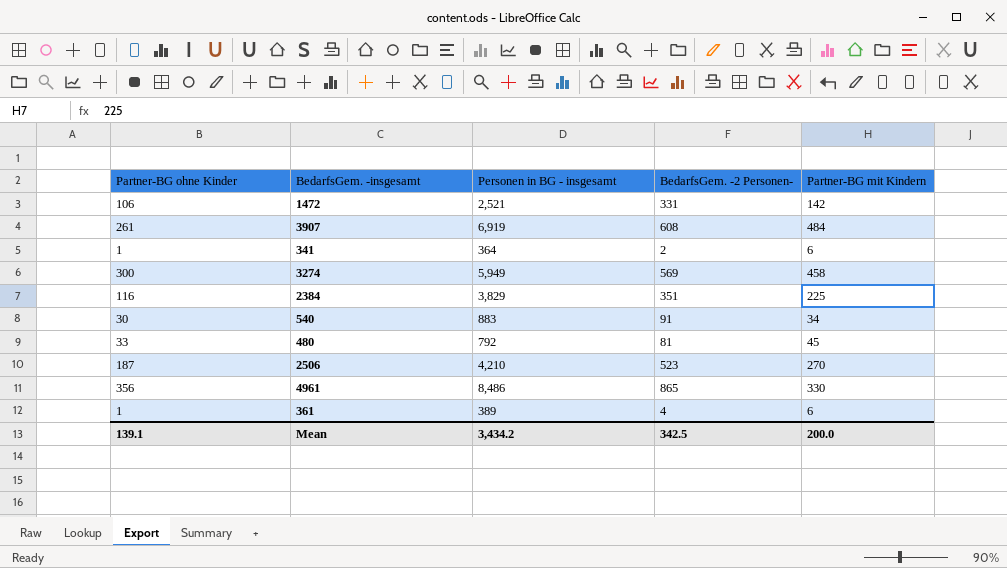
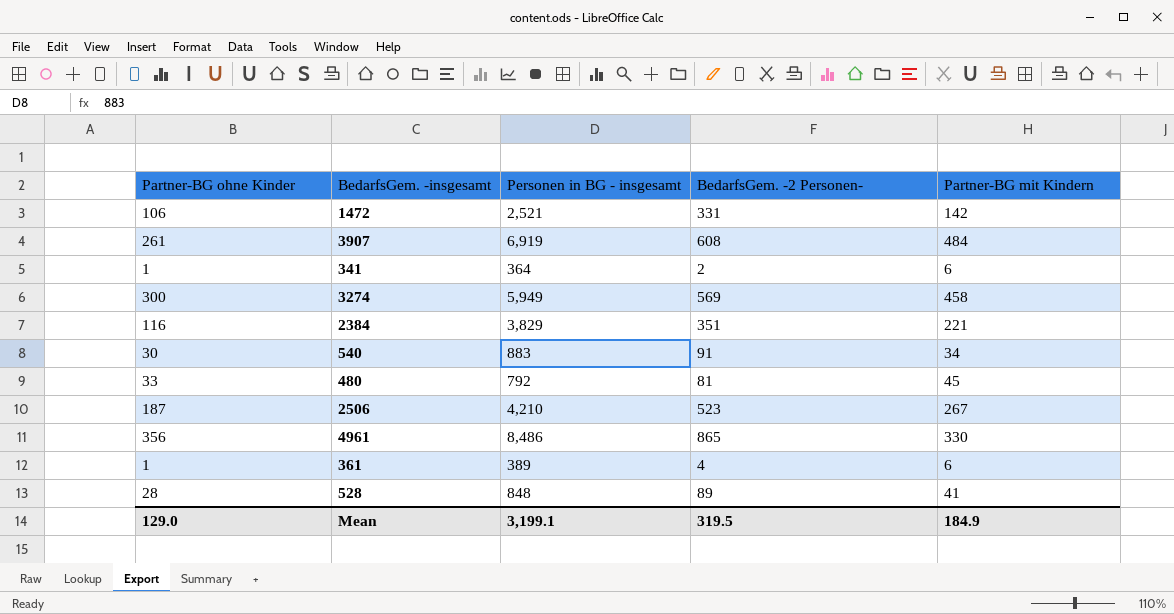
2384 | Partner-BG mit Kindern: 225 -> 221
2506 | Partner-BG mit Kindern: 270 -> 267
row 528: none -> 28 | 848 | 89 | 41
Mean | Partner-BG ohne Kinder: 139.1 -> 129.0
Mean | Personen in BG - insgesamt: 3,434.2 -> 3,199.1
Mean | BedarfsGem. -2 Personen-: 342.5 -> 319.5
Mean | Partner-BG mit Kindern: 200.0 -> 184.9

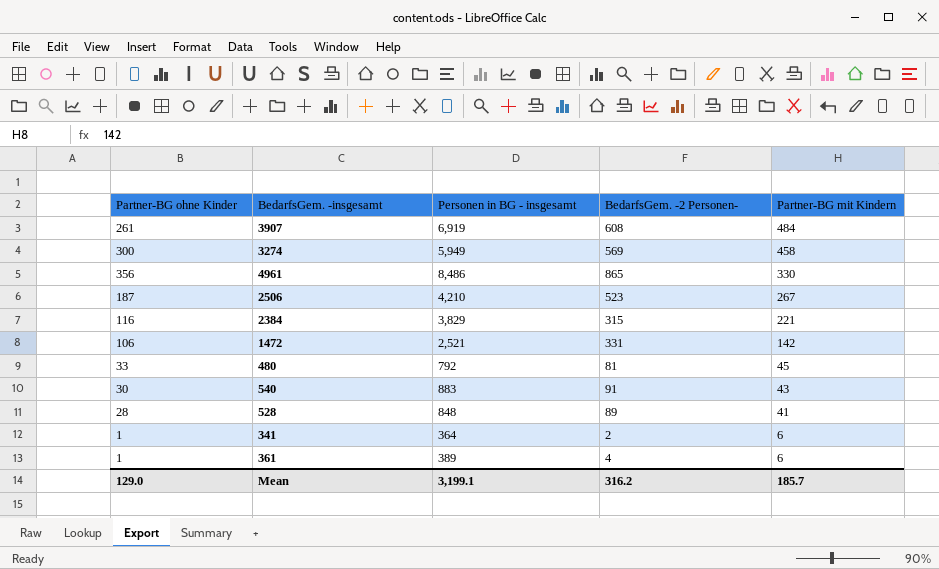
row order: none -> Partner-BG mit Kindern descending
2384 | BedarfsGem. -2 Personen-: 351 -> 315
540 | Partner-BG mit Kindern: 34 -> 43
Mean | BedarfsGem. -2 Personen-: 319.5 -> 316.2
Mean | Partner-BG mit Kindern: 184.9 -> 185.7

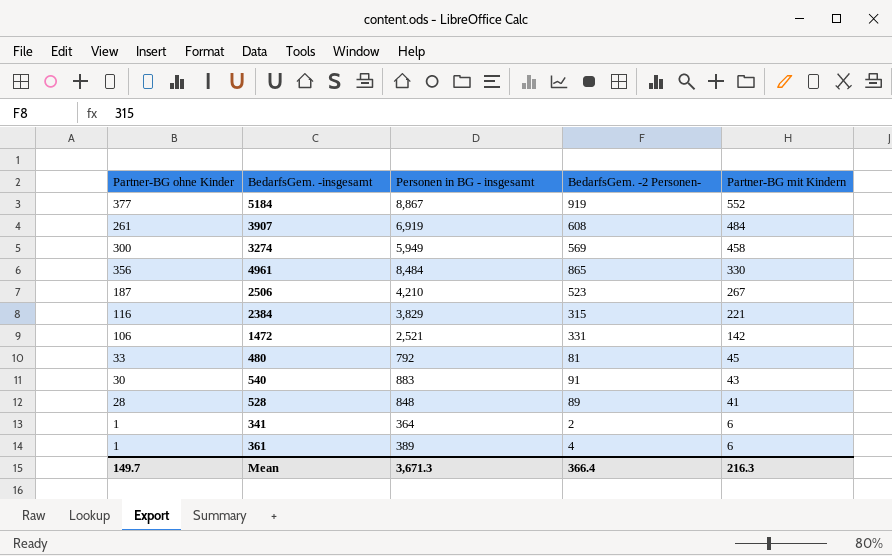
row 5184: none -> 377 | 8,867 | 919 | 552
4961 | Personen in BG - insgesamt: 8,486 -> 8,484
Mean | Partner-BG ohne Kinder: 129.0 -> 149.7
Mean | Personen in BG - insgesamt: 3,199.1 -> 3,671.3
Mean | BedarfsGem. -2 Personen-: 316.2 -> 366.4
Mean | Partner-BG mit Kindern: 185.7 -> 216.3

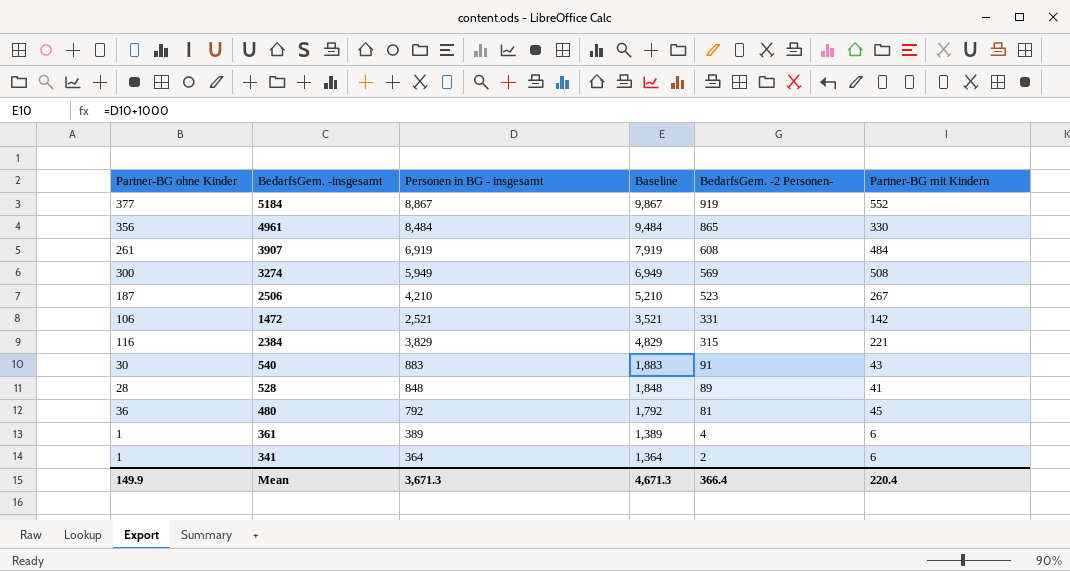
row order: Partner-BG mit Kindern descending -> BedarfsGem. -2 Personen- descending
column Baseline | formula: none -> [Personen in BG - insgesamt] + 1000
3274 | Partner-BG mit Kindern: 458 -> 508
480 | Partner-BG ohne Kinder: 33 -> 36
Mean | Partner-BG ohne Kinder: 149.7 -> 149.9
Mean | Partner-BG mit Kindern: 216.3 -> 220.4

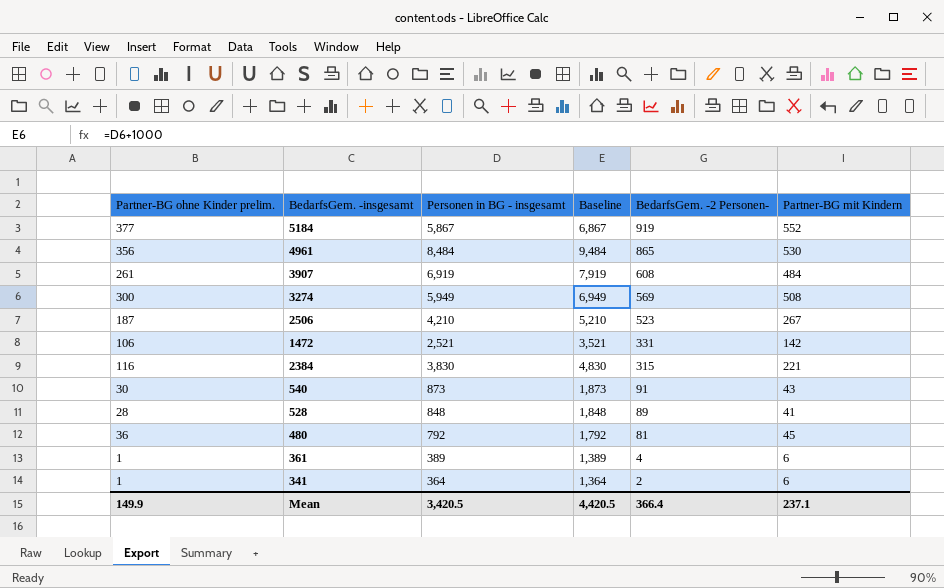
column name: Partner-BG ohne Kinder -> Partner-BG ohne Kinder prelim.
5184 | Personen in BG - insgesamt: 8,867 -> 5,867
5184 | Baseline: 9,867 -> 6,867
4961 | Partner-BG mit Kindern: 330 -> 530
2384 | Personen in BG - insgesamt: 3,829 -> 3,830
2384 | Baseline: 4,829 -> 4,830
540 | Personen in BG - insgesamt: 883 -> 873
540 | Baseline: 1,883 -> 1,873
Mean | Personen in BG - insgesamt: 3,671.3 -> 3,420.5
Mean | Baseline: 4,671.3 -> 4,420.5
Mean | Partner-BG mit Kindern: 220.4 -> 237.1

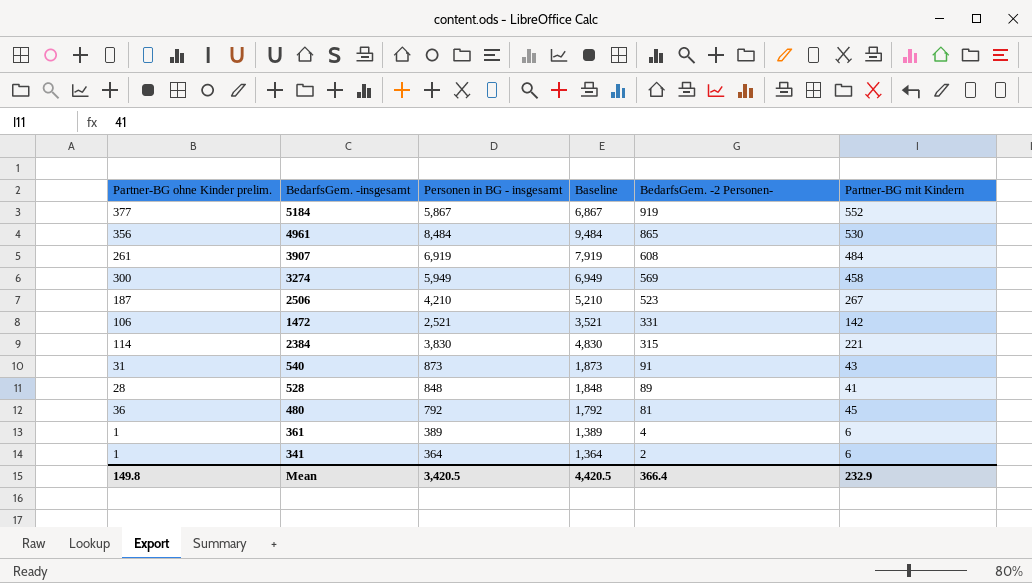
3274 | Partner-BG mit Kindern: 508 -> 458
2384 | Partner-BG ohne Kinder prelim.: 116 -> 114
540 | Partner-BG ohne Kinder prelim.: 30 -> 31
Mean | Partner-BG ohne Kinder prelim.: 149.9 -> 149.8
Mean | Partner-BG mit Kindern: 237.1 -> 232.9

